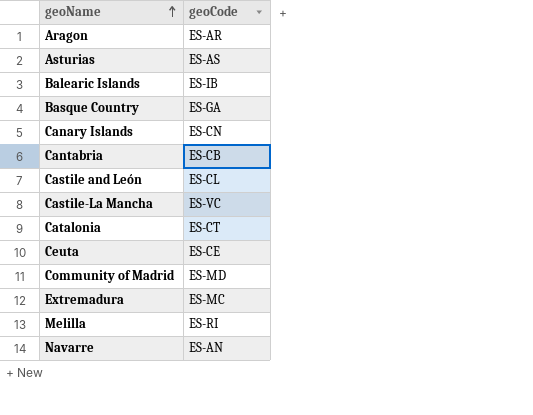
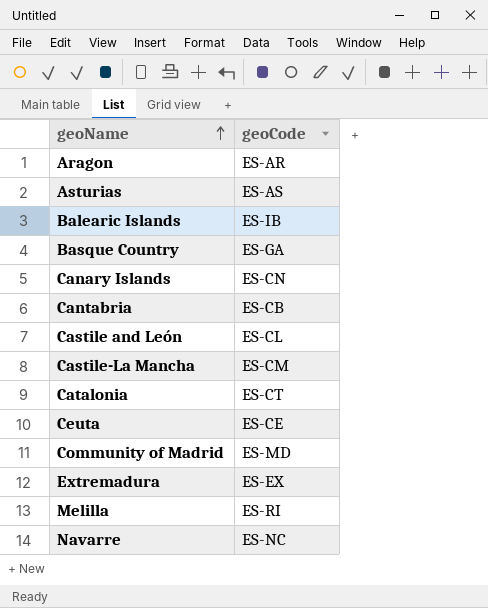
Castile-La Mancha | geoCode: ES-VC -> ES-CM
Extremadura | geoCode: ES-MC -> ES-EX
Navarre | geoCode: ES-AN -> ES-NC

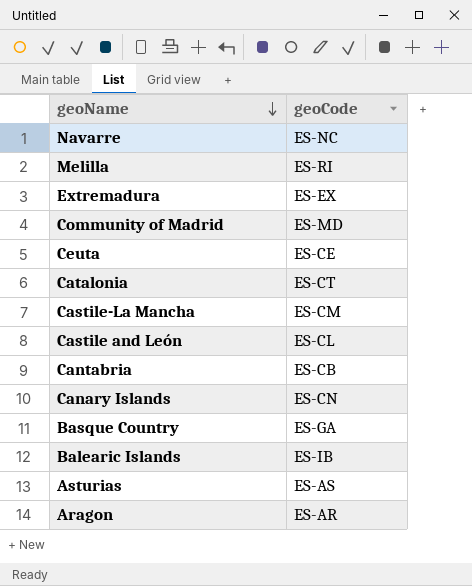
row order: geoName ascending -> geoName descending

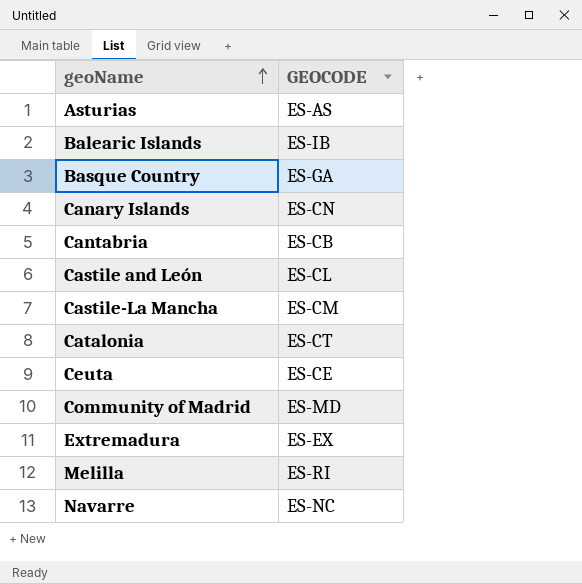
row order: geoName descending -> geoName ascending
column name: geoCode -> GEOCODE
row Aragon: ES-AR -> none

